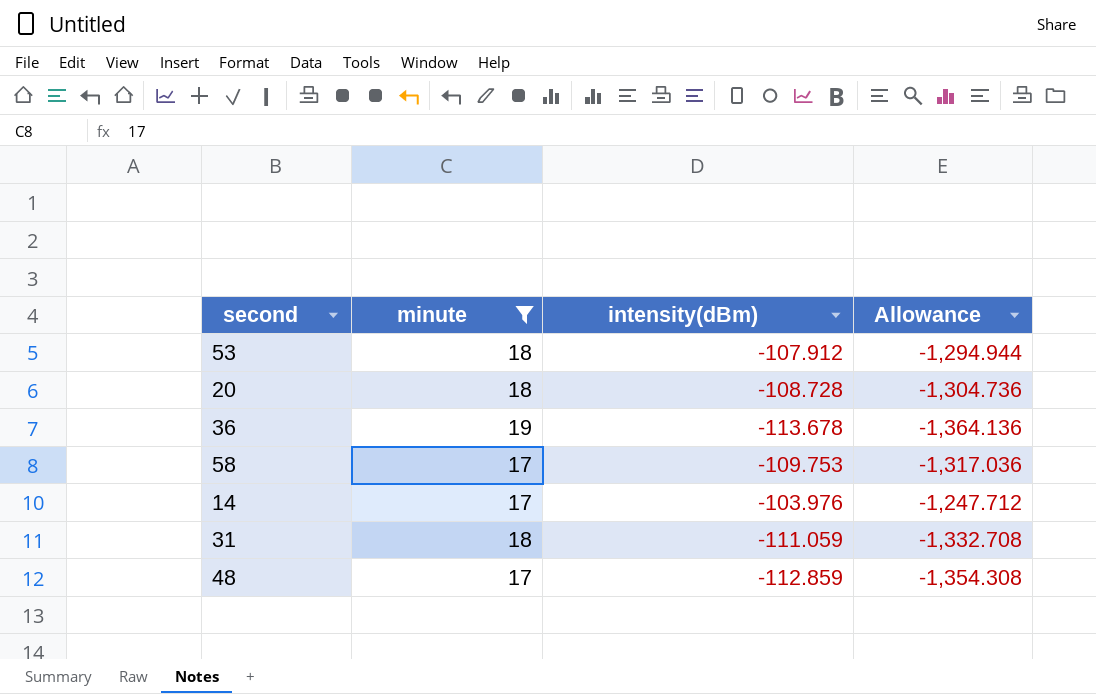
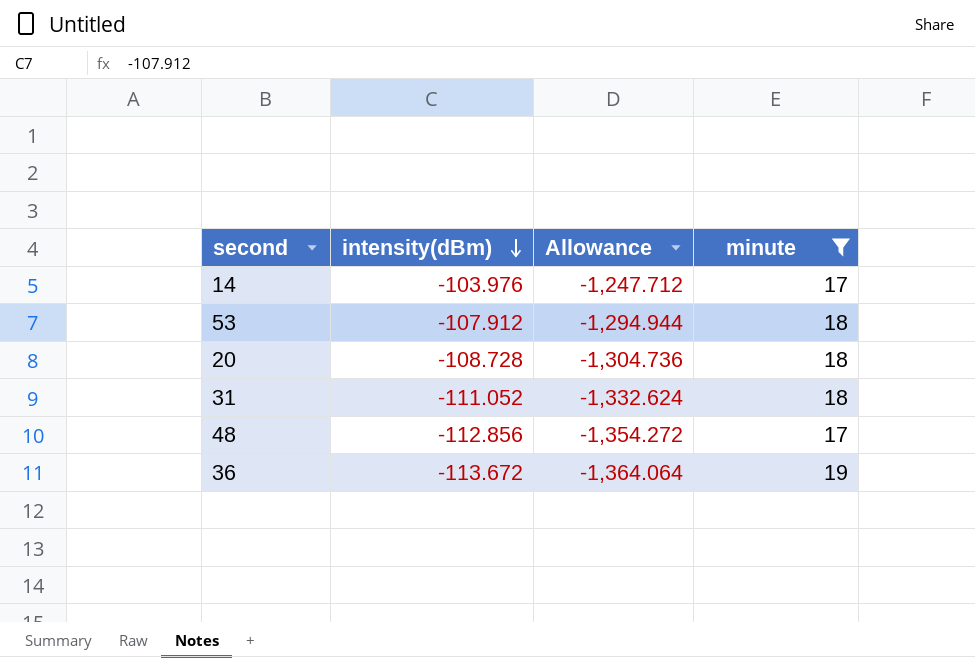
row order: none -> intensity(dBm) descending
column minute | position: 2 -> 4
row 58: 17 | -109.753 | -1,317.036 -> none
31 | intensity(dBm): -111.059 -> -111.052
31 | Allowance: -1,332.708 -> -1,332.624
48 | intensity(dBm): -112.859 -> -112.856
48 | Allowance: -1,354.308 -> -1,354.272
36 | intensity(dBm): -113.678 -> -113.672
36 | Allowance: -1,364.136 -> -1,364.064

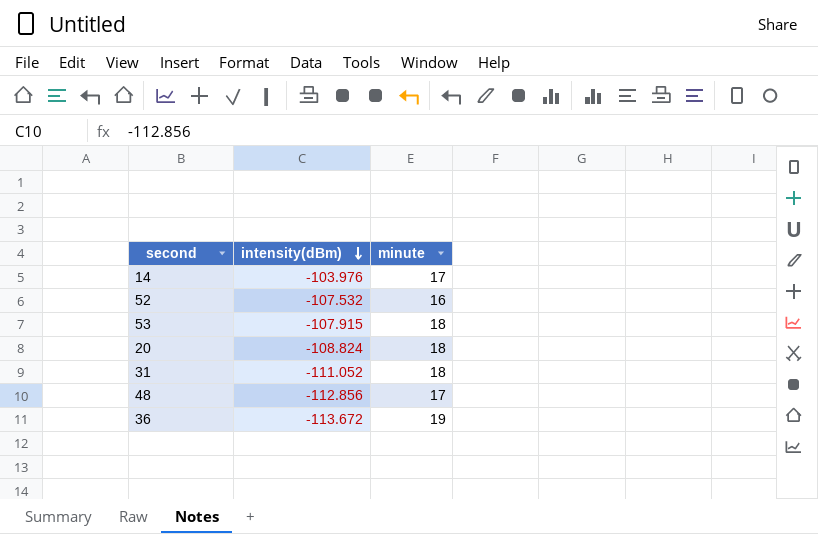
filter: minute != 16 -> none
column Allowance | formula: [intensity(dBm)] * 12 -> none
53 | intensity(dBm): -107.912 -> -107.915
20 | intensity(dBm): -108.728 -> -108.824

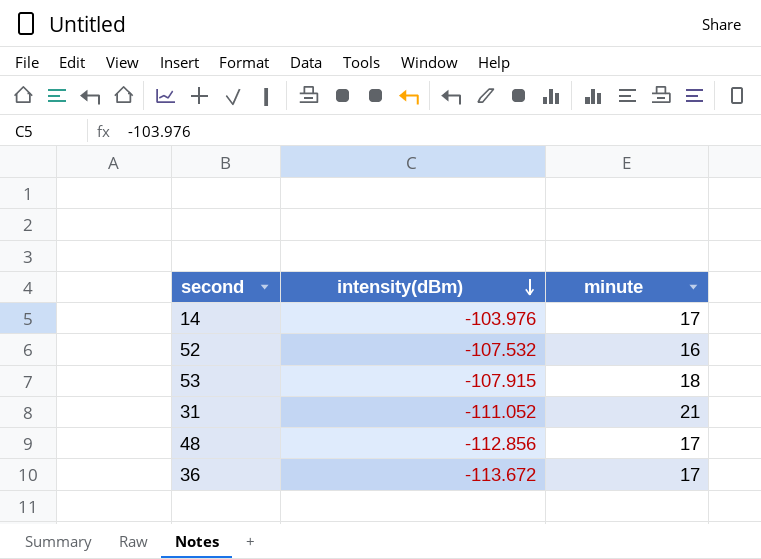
row 20: -108.824 | 18 -> none
31 | minute: 18 -> 21
36 | minute: 19 -> 17

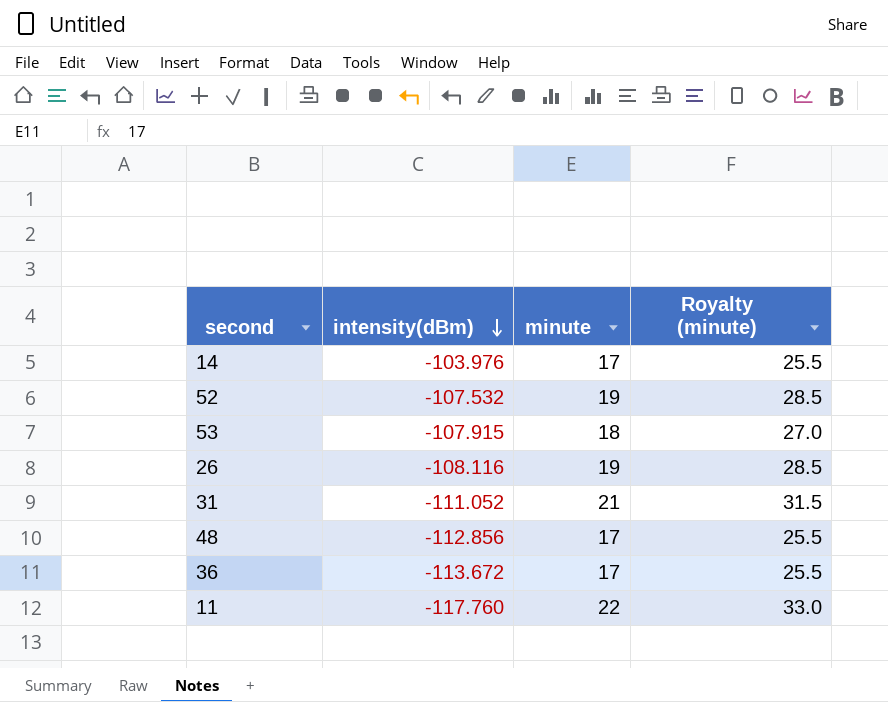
column Royalty (minute) | formula: none -> [minute] * 1.5
52 | minute: 16 -> 19
row 26: none -> -108.116 | 19 | 28.5
row 11: none -> -117.760 | 22 | 33.0

